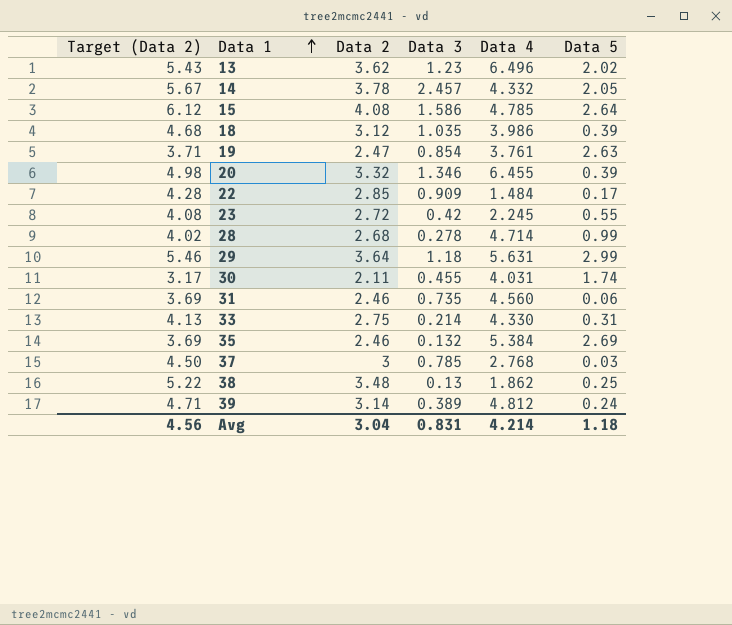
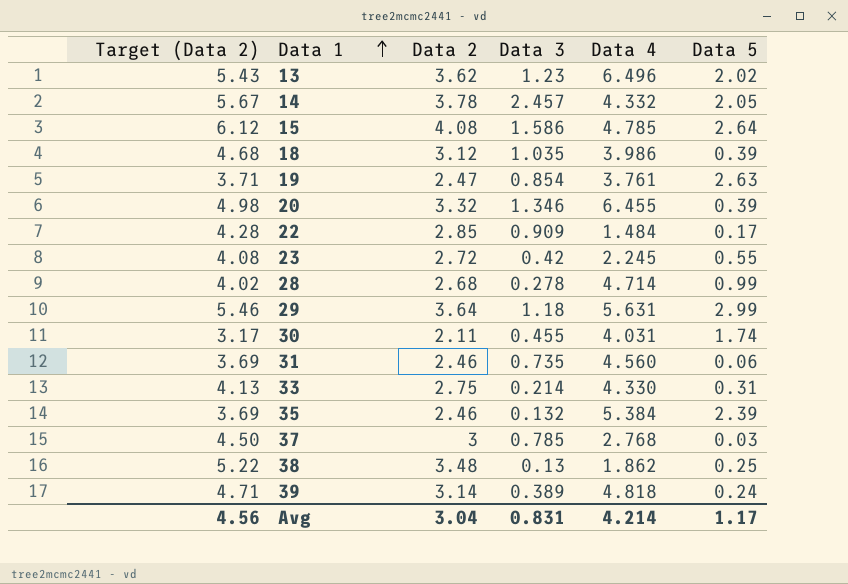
35 | Data 5: 2.69 -> 2.39
39 | Data 4: 4.812 -> 4.818
Avg | Data 5: 1.18 -> 1.17

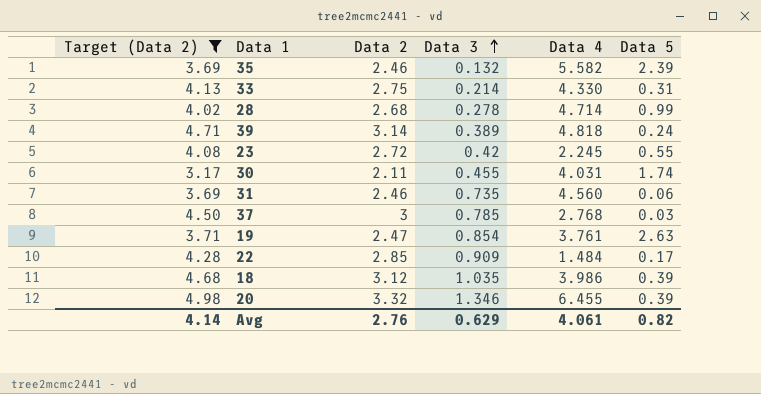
filter: none -> Target (Data 2) <= 4.98
row order: Data 1 ascending -> Data 3 ascending
35 | Data 4: 5.384 -> 5.582
Avg | Target (Data 2): 4.56 -> 4.14
Avg | Data 2: 3.04 -> 2.76
Avg | Data 3: 0.831 -> 0.629
Avg | Data 4: 4.214 -> 4.061
Avg | Data 5: 1.17 -> 0.82

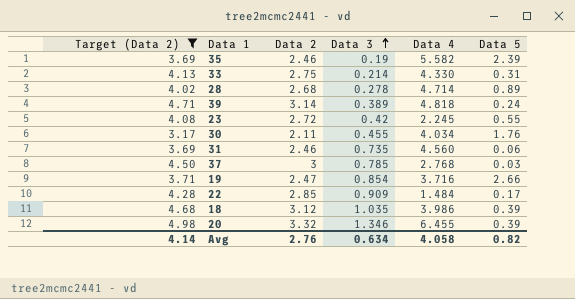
35 | Data 3: 0.132 -> 0.19
28 | Data 5: 0.99 -> 0.89
30 | Data 4: 4.031 -> 4.034
30 | Data 5: 1.74 -> 1.76
19 | Data 4: 3.761 -> 3.716
19 | Data 5: 2.63 -> 2.66
Avg | Data 3: 0.629 -> 0.634
Avg | Data 4: 4.061 -> 4.058

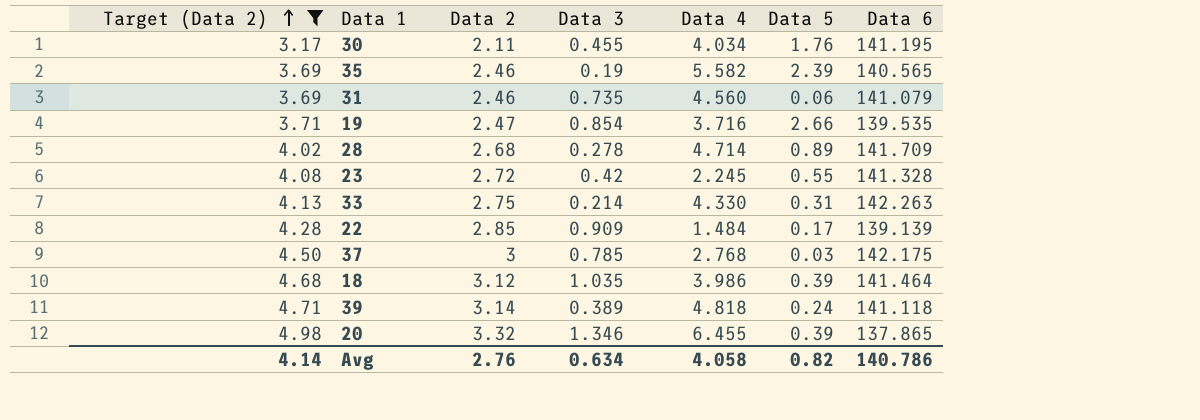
row order: Data 3 ascending -> Target (Data 2) ascending
column Data 6 | position: none -> 7

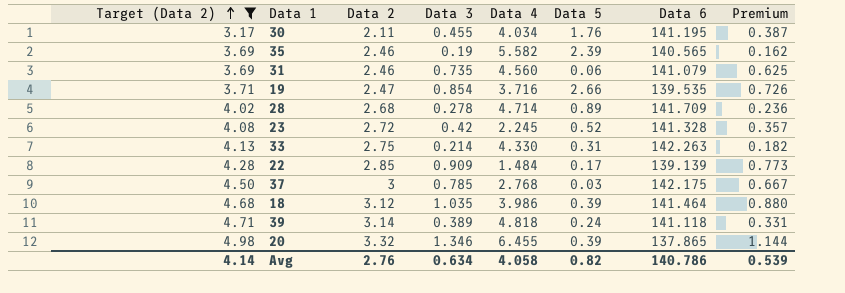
column Premium | formula: none -> [Data 3] * 0.85
23 | Data 5: 0.55 -> 0.52

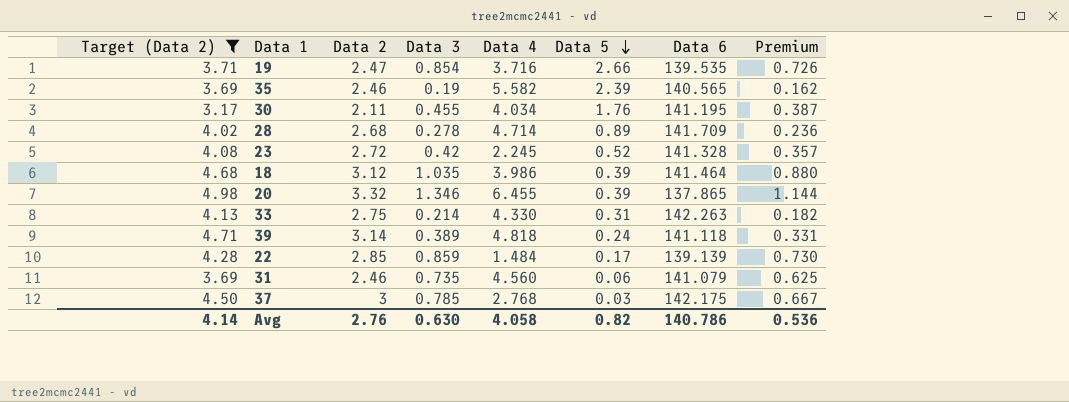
row order: Target (Data 2) ascending -> Data 5 descending
22 | Data 3: 0.909 -> 0.859
22 | Premium: 0.773 -> 0.730
Avg | Data 3: 0.634 -> 0.630
Avg | Premium: 0.539 -> 0.536

